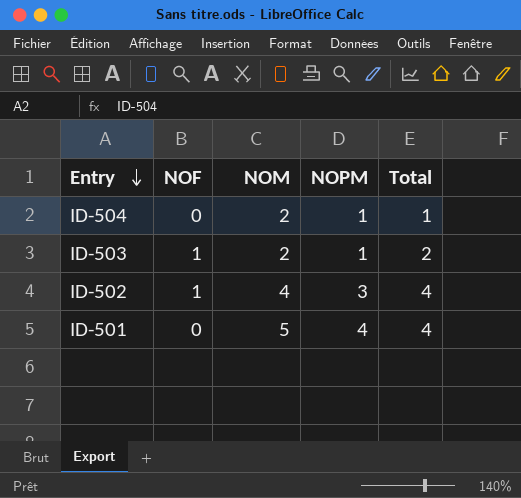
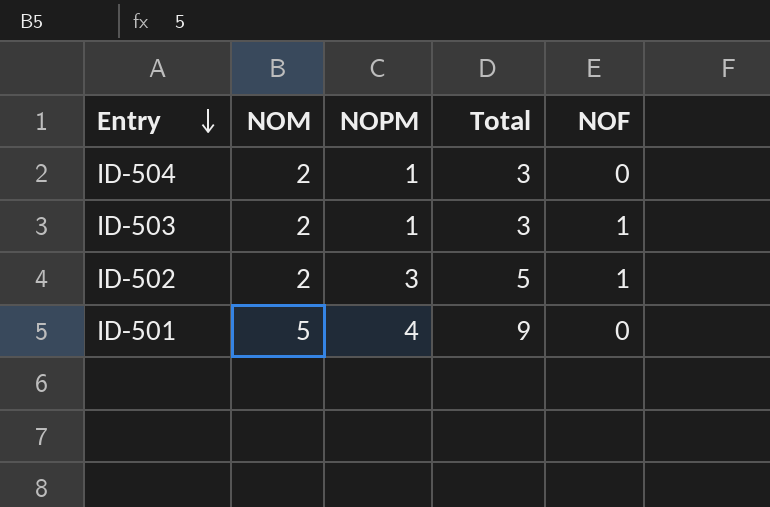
column Total | formula: [NOF] + [NOPM] -> [NOM] + [NOPM]
column NOF | position: 2 -> 5
ID-502 | NOM: 4 -> 2

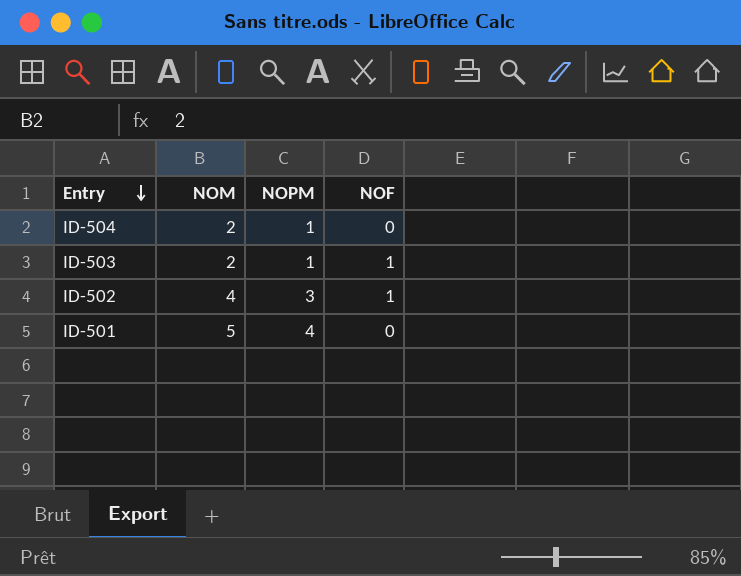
column Total | formula: [NOM] + [NOPM] -> none
ID-502 | NOM: 2 -> 4

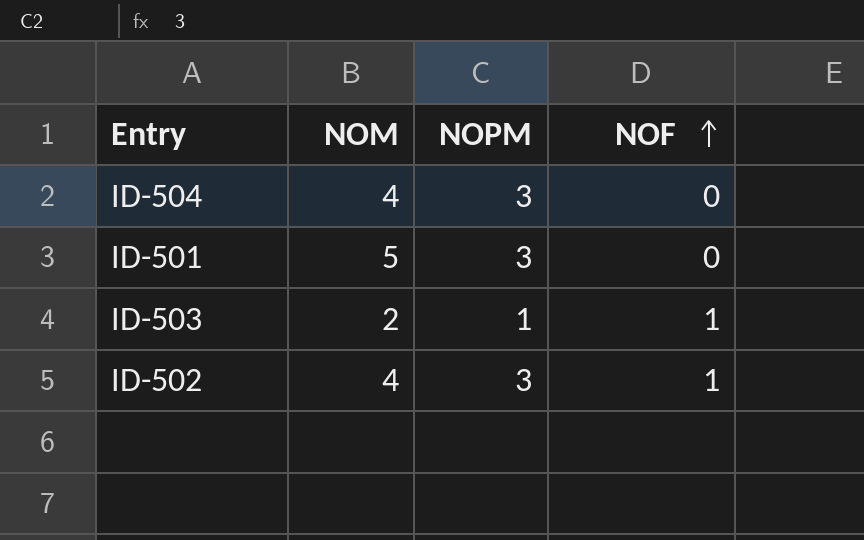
row order: Entry descending -> NOF ascending
ID-504 | NOM: 2 -> 4
ID-504 | NOPM: 1 -> 3
ID-501 | NOPM: 4 -> 3

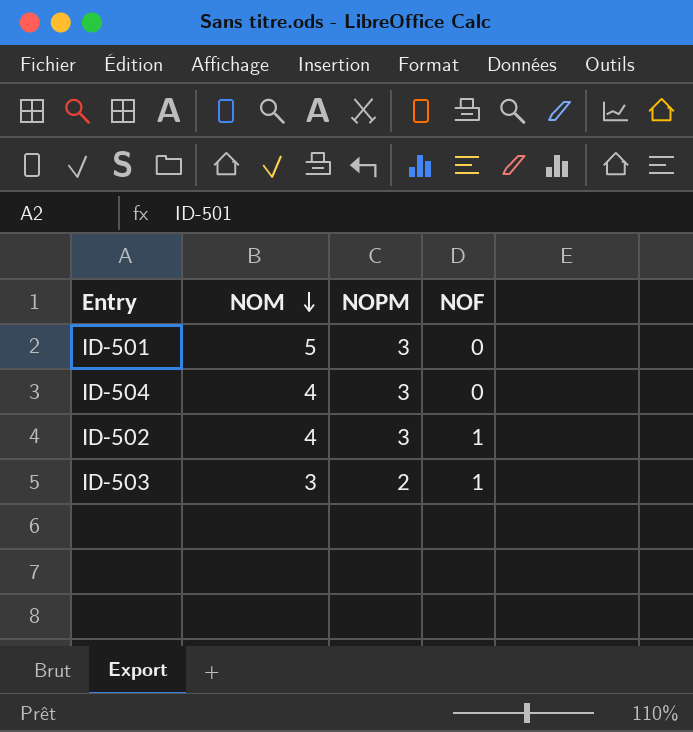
row order: NOF ascending -> NOM descending
ID-503 | NOM: 2 -> 3
ID-503 | NOPM: 1 -> 2

